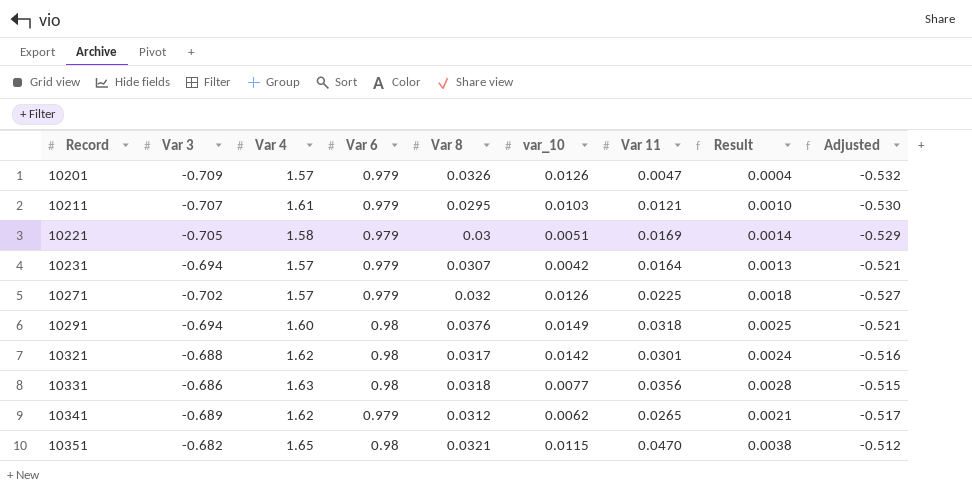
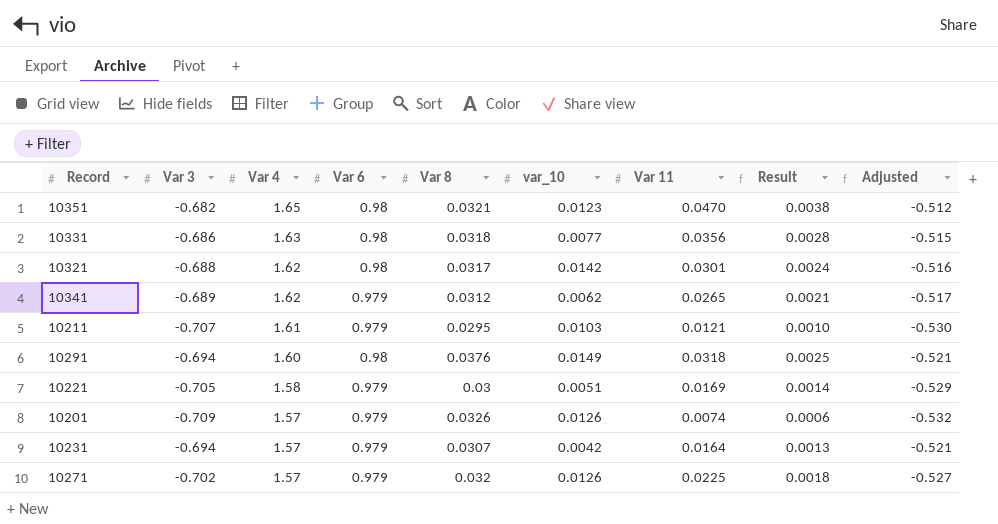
row order: Record ascending -> Var 4 descending
10351 | var_10: 0.0115 -> 0.0123
10201 | Var 11: 0.0047 -> 0.0074
10201 | Result: 0.0004 -> 0.0006

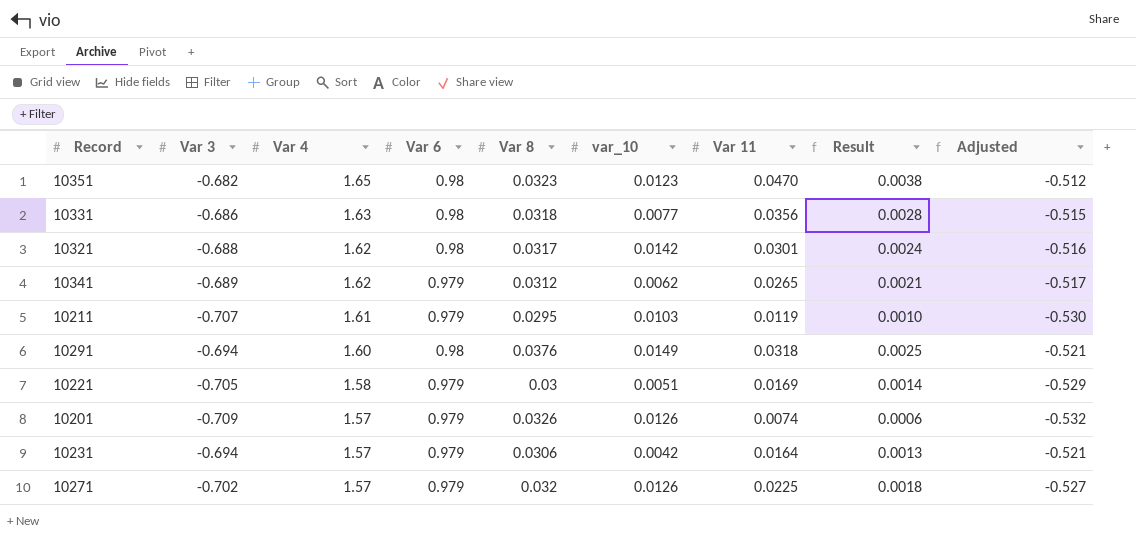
10351 | Var 8: 0.0321 -> 0.0323
10211 | Var 11: 0.0121 -> 0.0119
10231 | Var 8: 0.0307 -> 0.0306

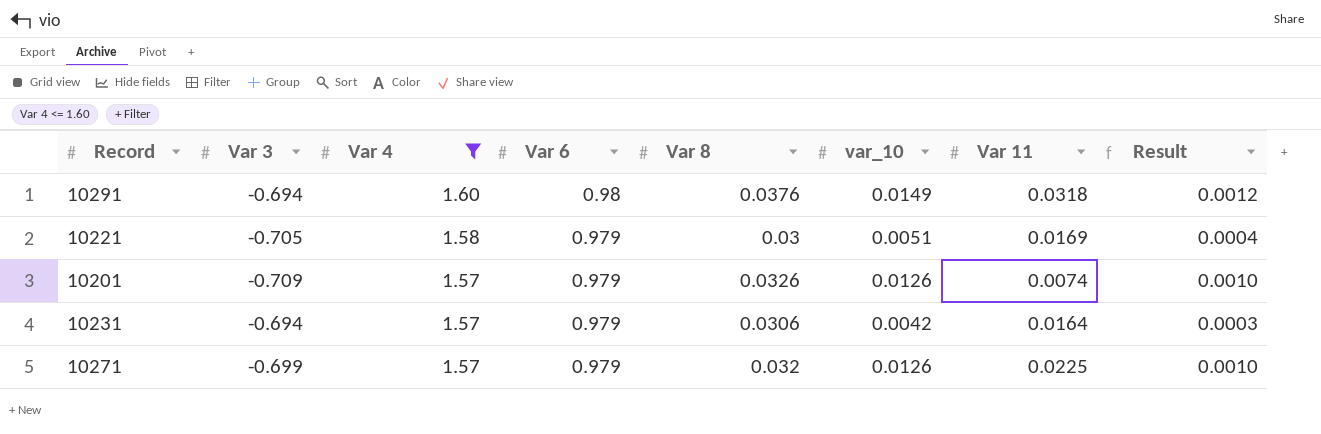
filter: none -> Var 4 <= 1.60
column Adjusted | formula: [Var 3] * 0.75 -> none
column Result | formula: [Var 11] * 0.08 -> [var_10] * 0.08
10271 | Var 3: -0.702 -> -0.699

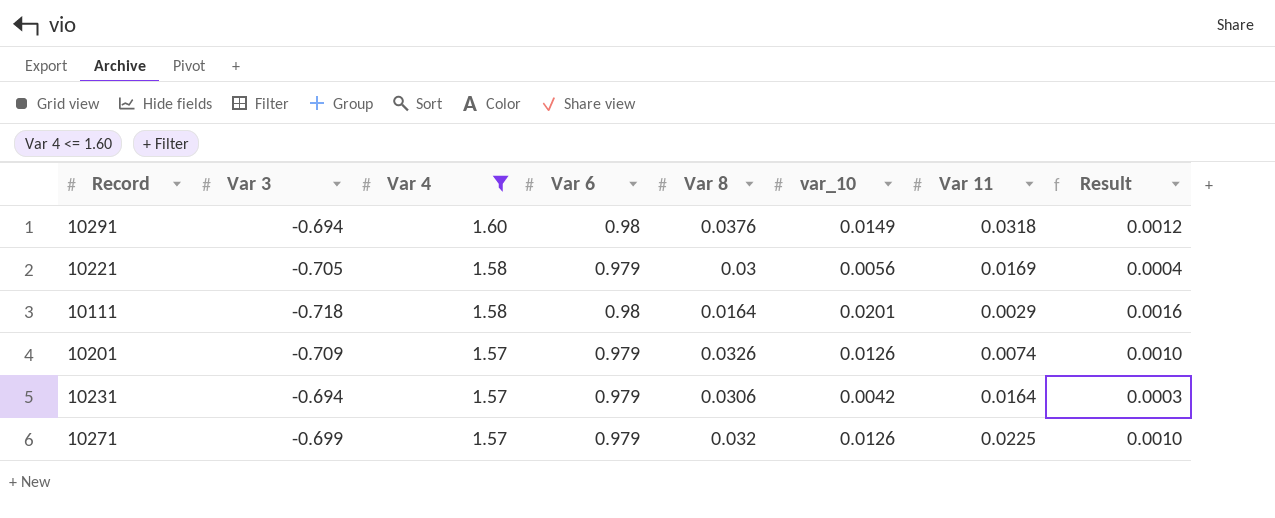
10221 | var_10: 0.0051 -> 0.0056
row 10111: none -> -0.718 | 1.58 | 0.98 | 0.0164 | 0.0201 | 0.0029 | 0.0016

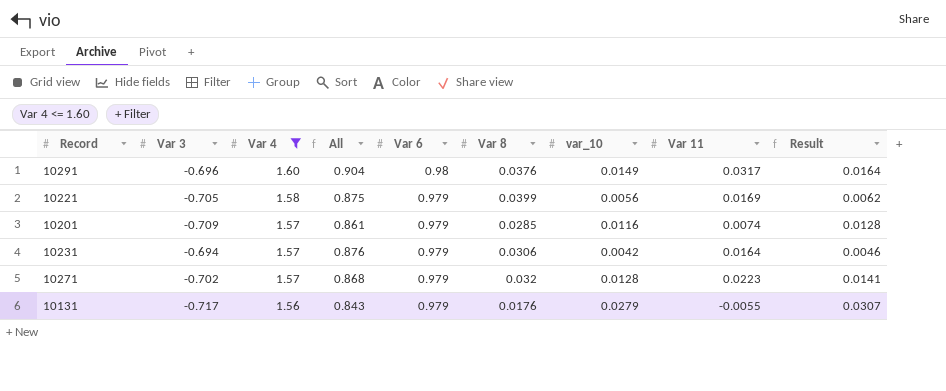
column All | formula: none -> [Var 3] + [Var 4]
column Result | formula: [var_10] * 0.08 -> [var_10] * 1.1
row 10111: -0.718 | 1.58 | 0.98 | 0.0164 | 0.0201 | 0.0029 | 0.0016 -> none
10291 | Var 3: -0.694 -> -0.696
10291 | Var 11: 0.0318 -> 0.0317
10221 | Var 8: 0.03 -> 0.0399
10201 | Var 8: 0.0326 -> 0.0285
10201 | var_10: 0.0126 -> 0.0116
10271 | Var 3: -0.699 -> -0.702
10271 | var_10: 0.0126 -> 0.0128
10271 | Var 11: 0.0225 -> 0.0223
row 10131: none -> -0.717 | 1.56 | 0.843 | 0.979 | 0.0176 | 0.0279 | -0.0055 | 0.0307

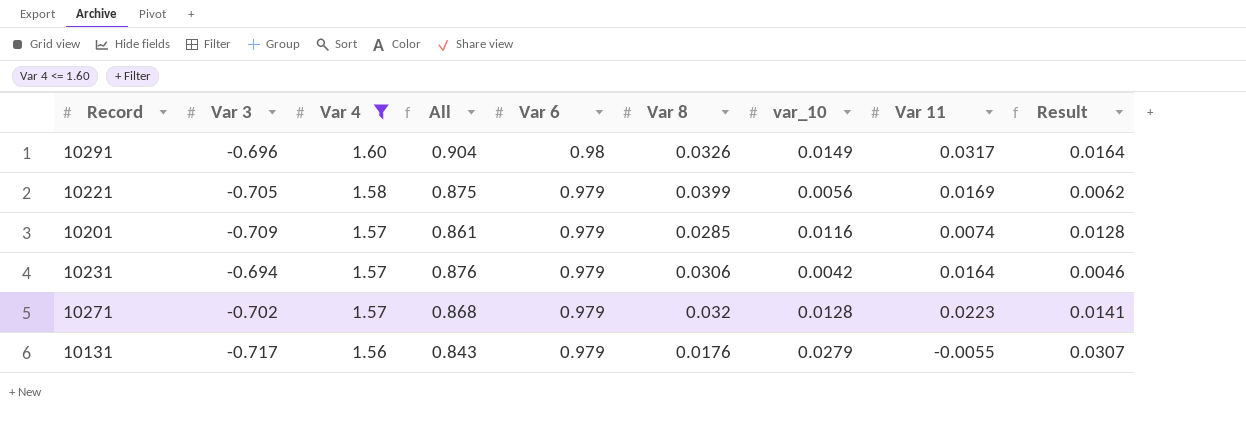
10291 | Var 8: 0.0376 -> 0.0326

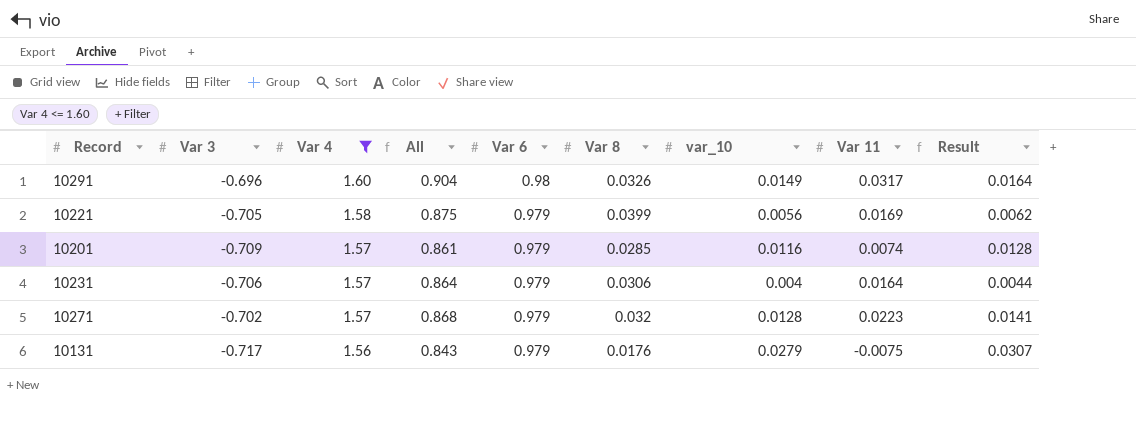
10231 | Var 3: -0.694 -> -0.706
10231 | All: 0.876 -> 0.864
10231 | var_10: 0.0042 -> 0.004
10231 | Result: 0.0046 -> 0.0044
10131 | Var 11: -0.0055 -> -0.0075

